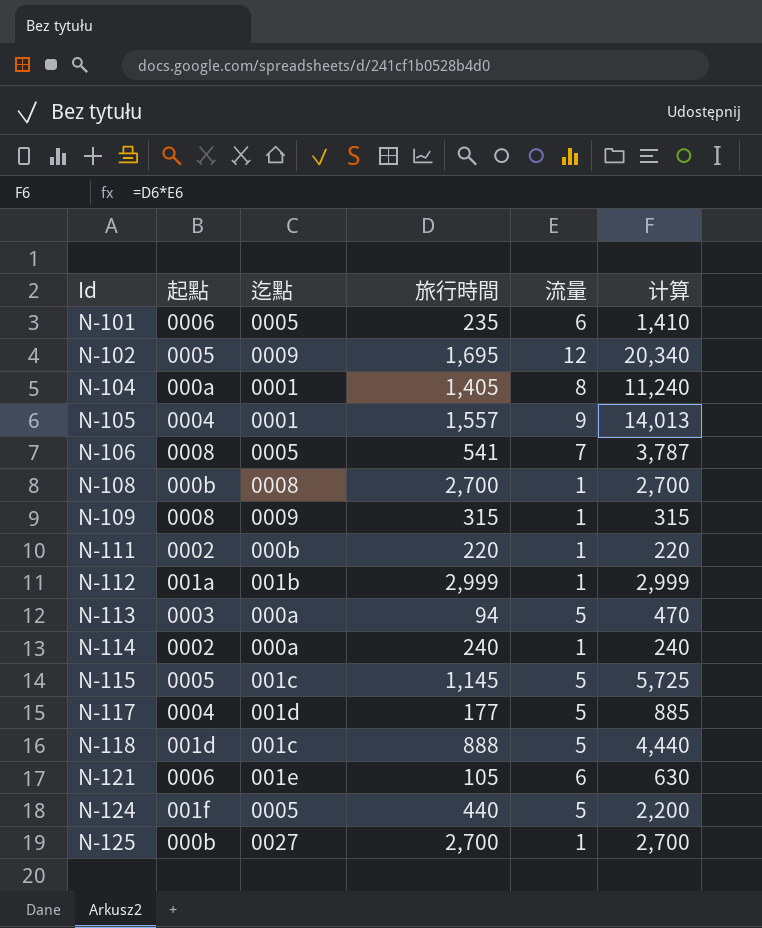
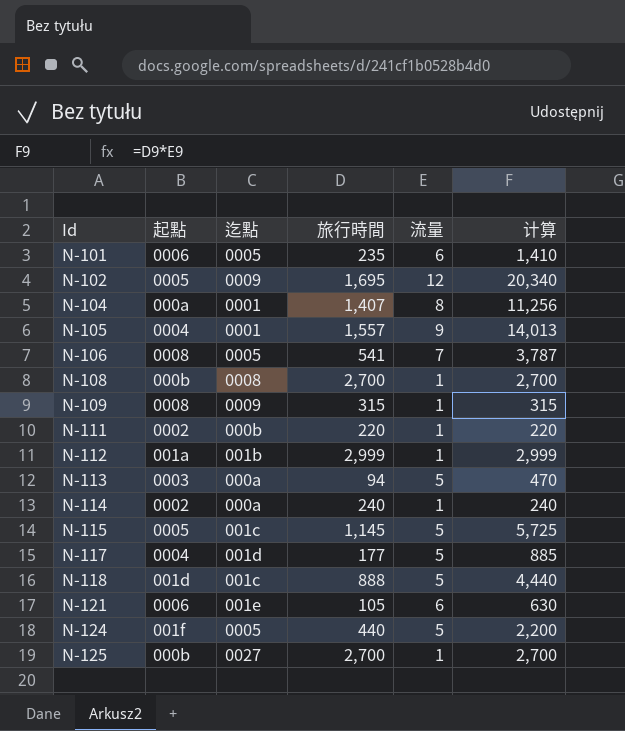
N-104 | 旅行時間: 1,405 -> 1,407
N-104 | 计算: 11,240 -> 11,256

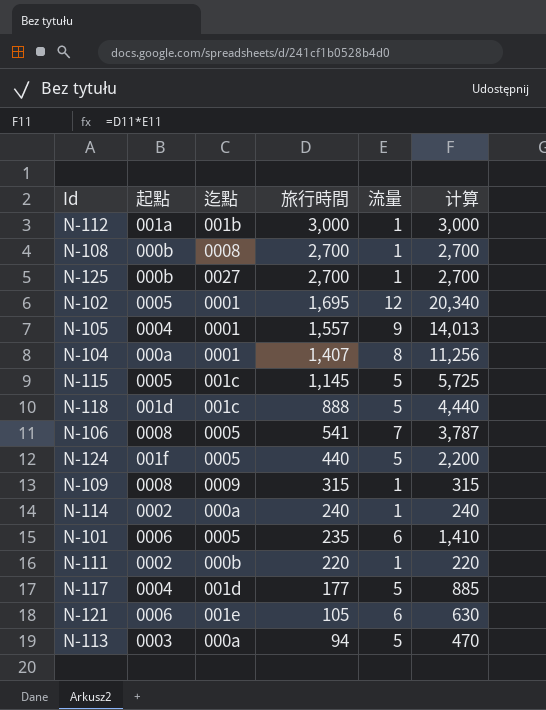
row order: Id ascending -> 旅行時間 descending
N-112 | 旅行時間: 2,999 -> 3,000
N-112 | 计算: 2,999 -> 3,000
N-102 | 迄點: 0009 -> 0001

